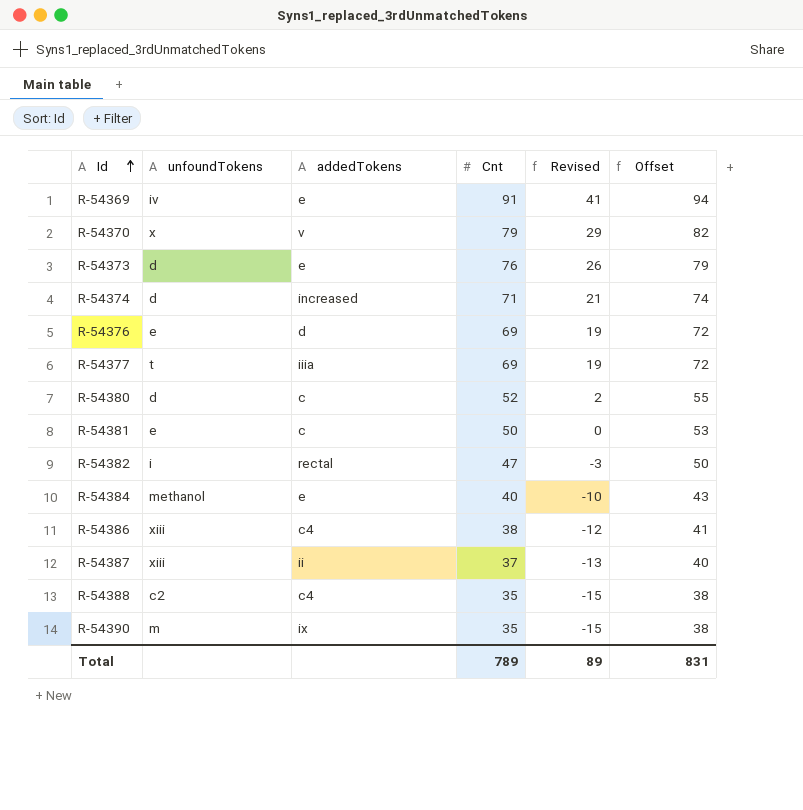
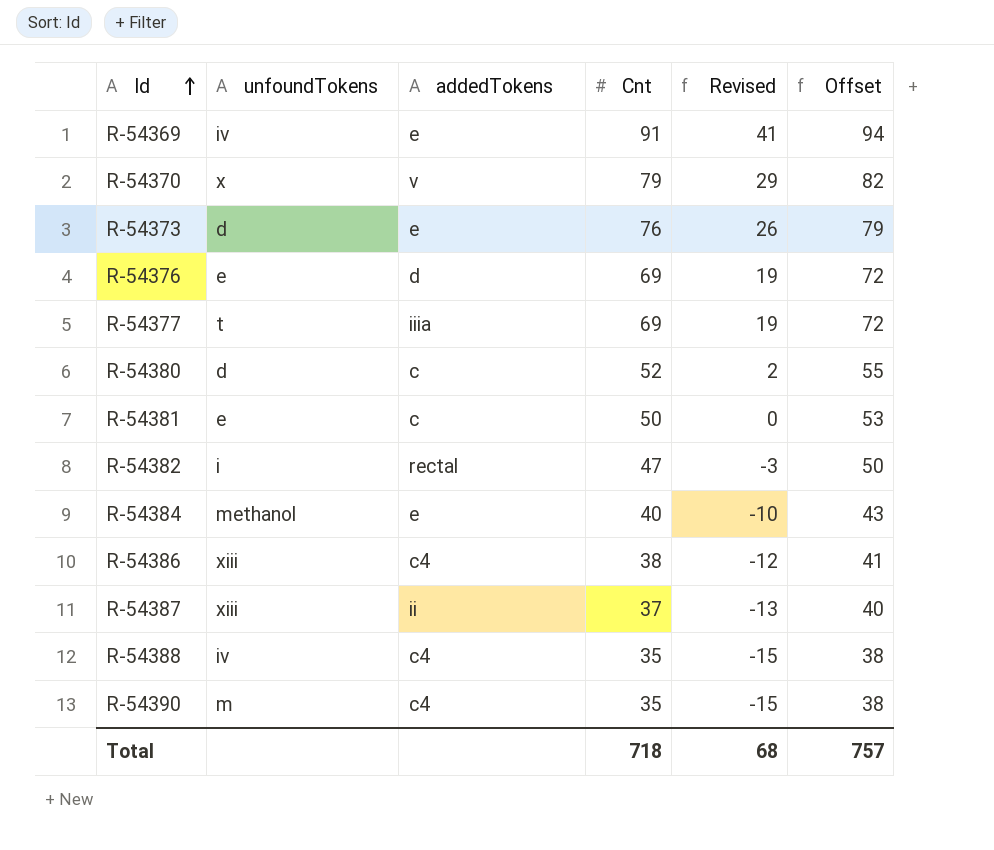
row R-54374: d | increased | 71 | 21 | 74 -> none
R-54388 | unfoundTokens: c2 -> iv
R-54390 | addedTokens: ix -> c4
Total | Cnt: 789 -> 718
Total | Revised: 89 -> 68
Total | Offset: 831 -> 757

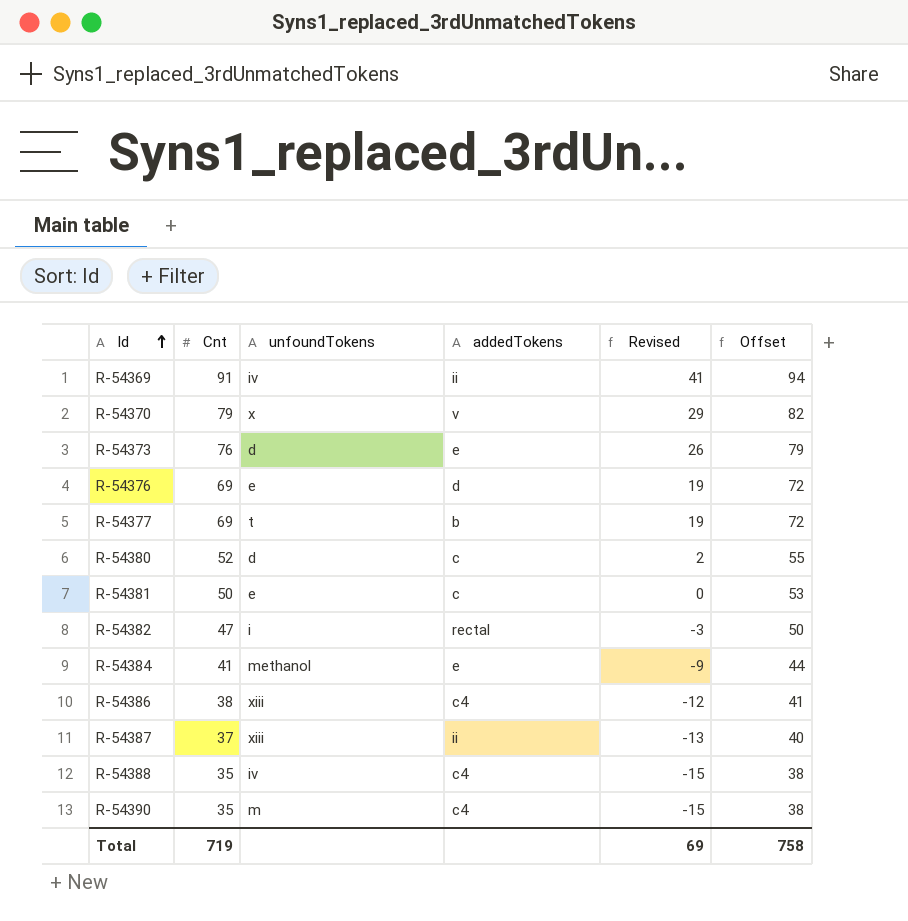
column Cnt | position: 4 -> 2
R-54369 | addedTokens: e -> ii
R-54377 | addedTokens: iiia -> b
R-54384 | Cnt: 40 -> 41
R-54384 | Revised: -10 -> -9
R-54384 | Offset: 43 -> 44
Total | Cnt: 718 -> 719
Total | Revised: 68 -> 69
Total | Offset: 757 -> 758

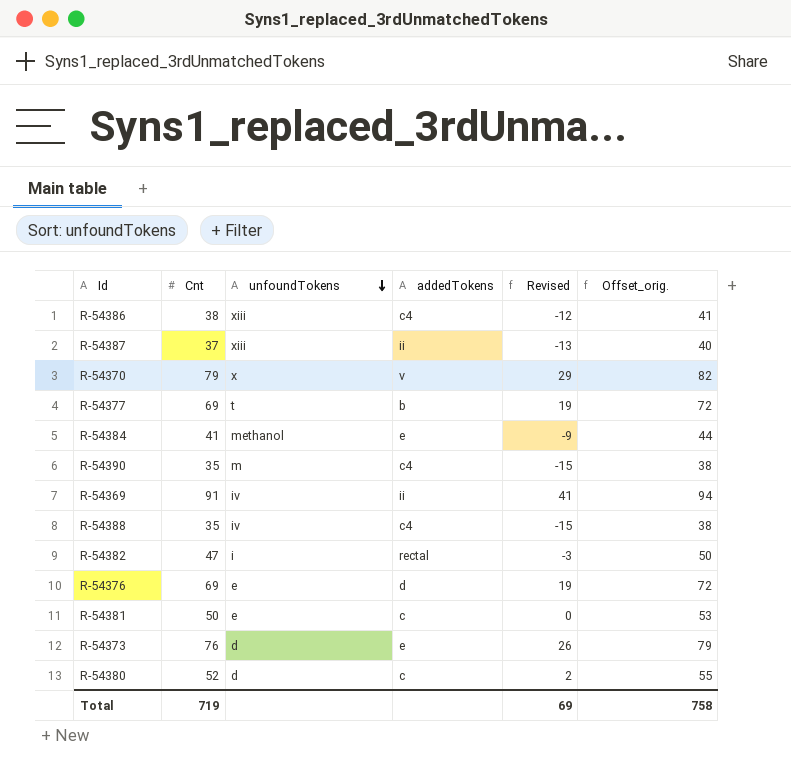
row order: Id ascending -> unfoundTokens descending
column name: Offset -> Offset_orig.

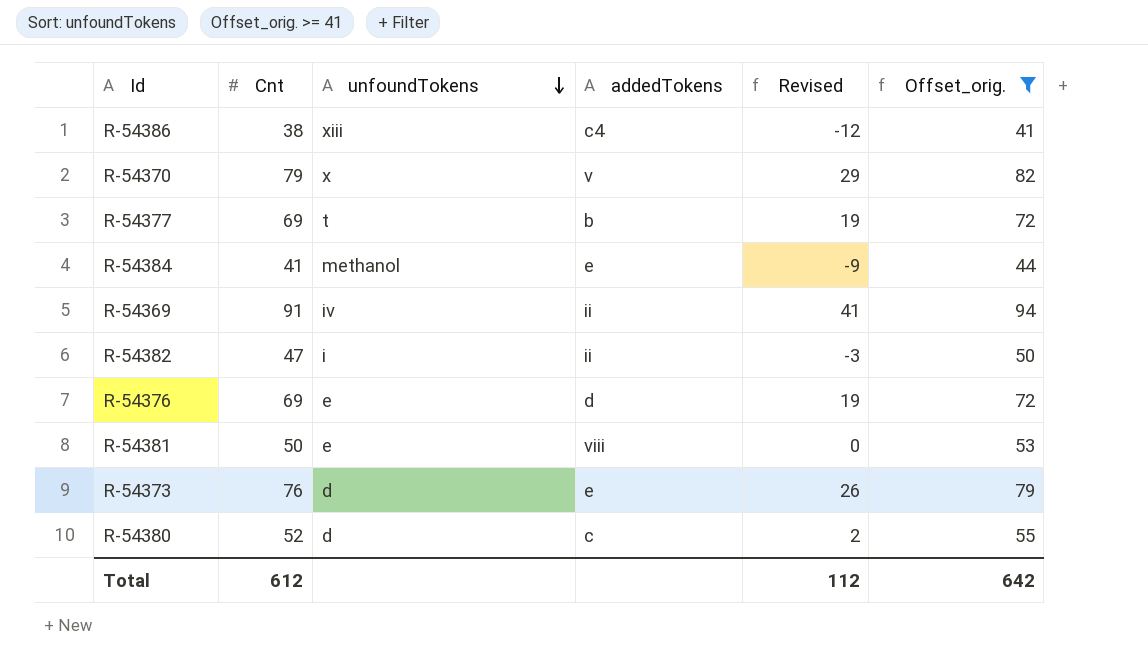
filter: none -> Offset_orig. >= 41
R-54382 | addedTokens: rectal -> ii
R-54381 | addedTokens: c -> viii
Total | Cnt: 719 -> 612
Total | Revised: 69 -> 112
Total | Offset_orig.: 758 -> 642

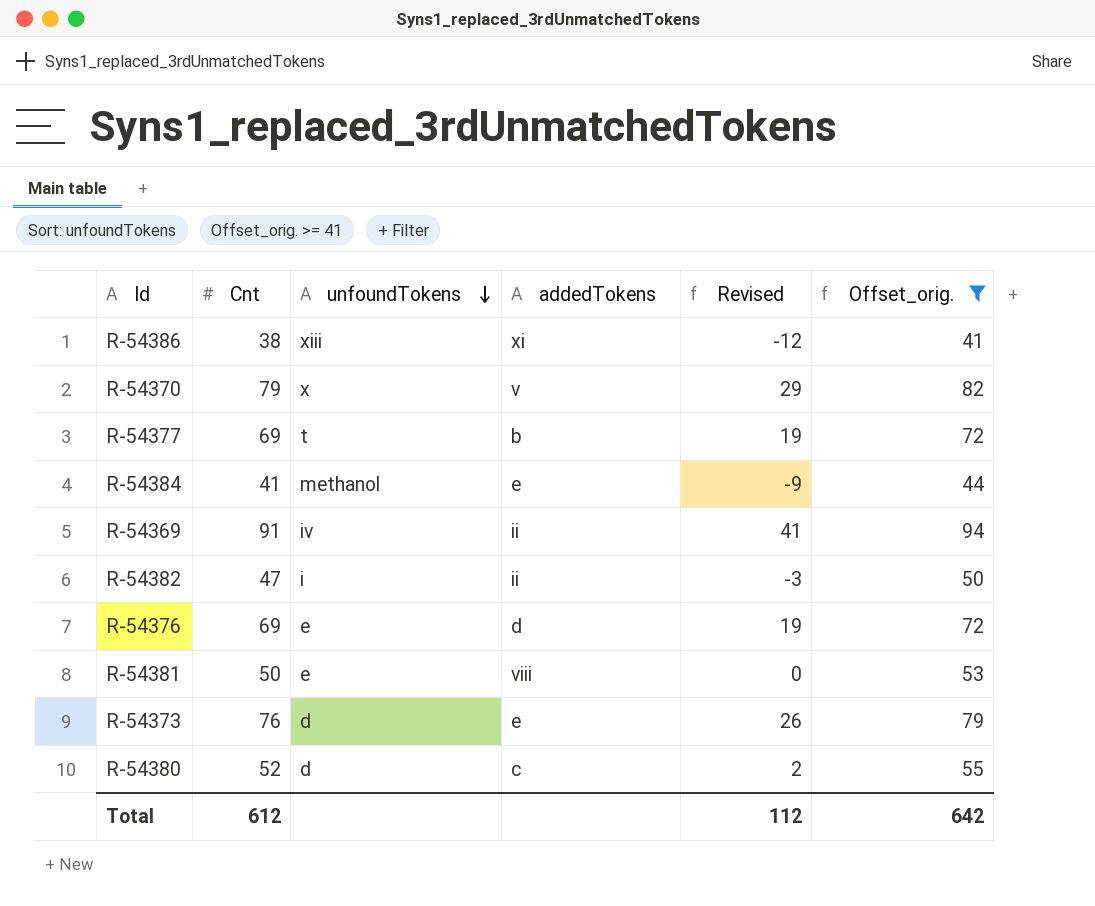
R-54386 | addedTokens: c4 -> xi

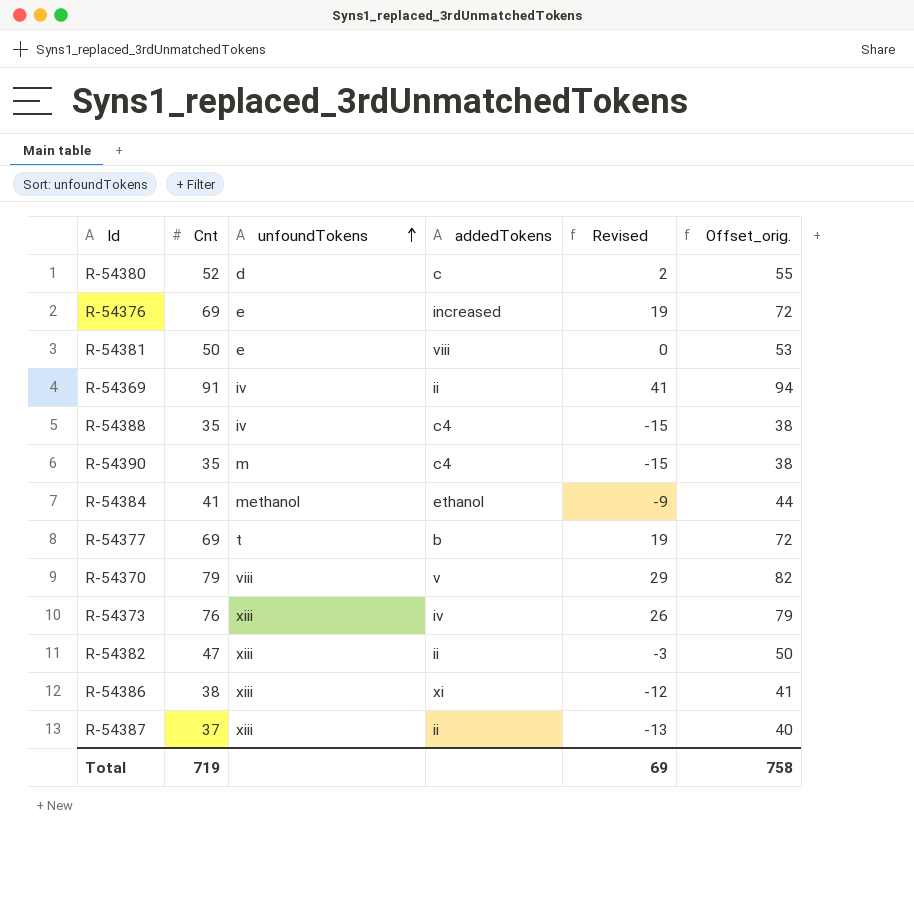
filter: Offset_orig. >= 41 -> none
row order: unfoundTokens descending -> unfoundTokens ascending
R-54376 | addedTokens: d -> increased
R-54384 | addedTokens: e -> ethanol
R-54370 | unfoundTokens: x -> viii
R-54373 | unfoundTokens: d -> xiii
R-54373 | addedTokens: e -> iv
R-54382 | unfoundTokens: i -> xiii
Total | Cnt: 612 -> 719
Total | Revised: 112 -> 69
Total | Offset_orig.: 642 -> 758

